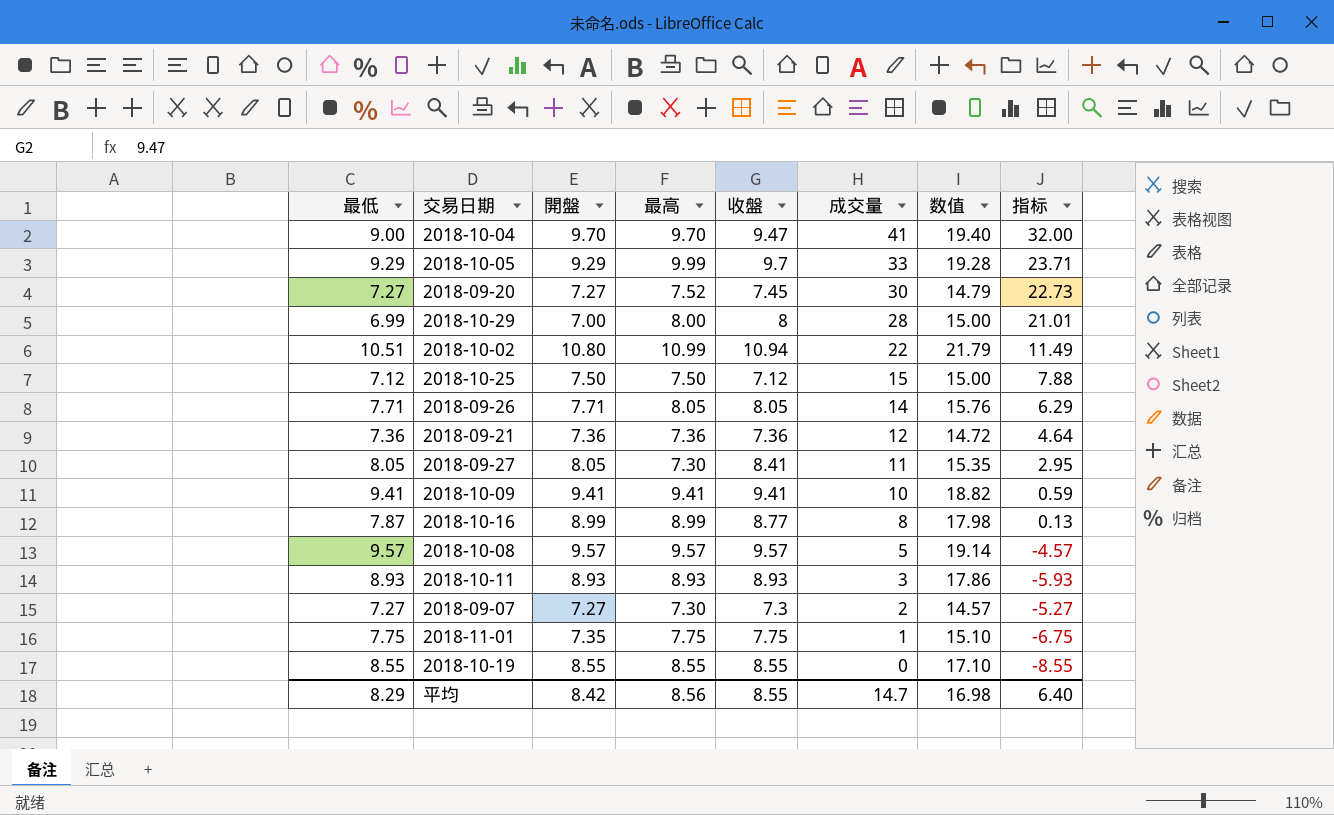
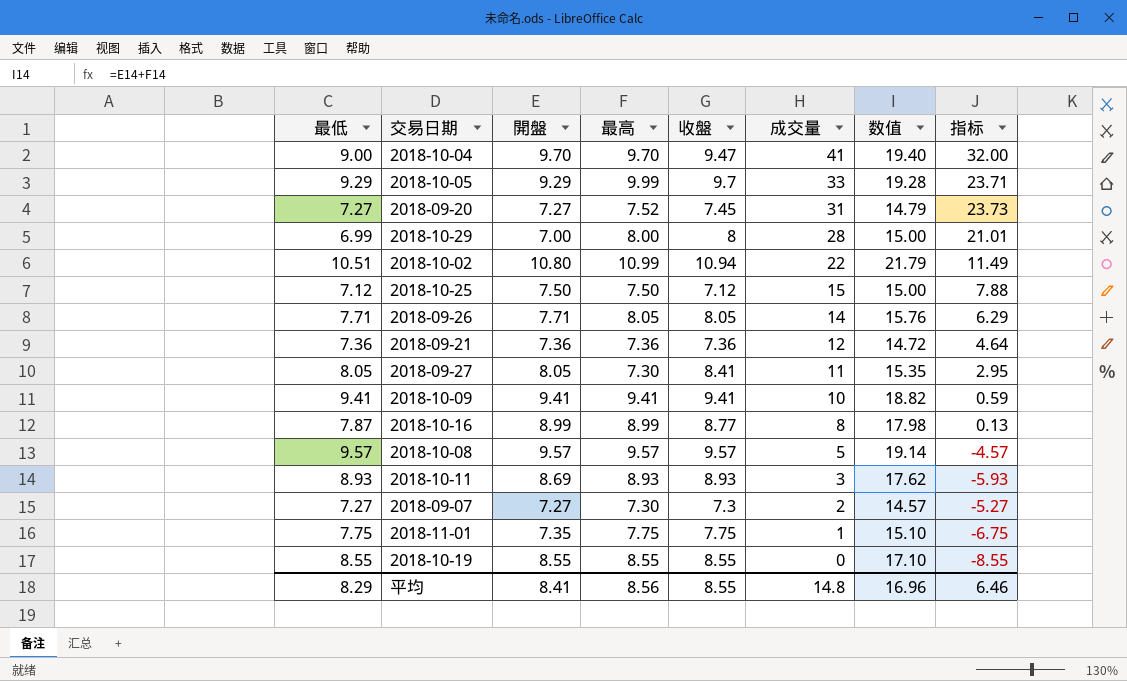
2018-09-20 | 成交量: 30 -> 31
2018-09-20 | 指标: 22.73 -> 23.73
2018-10-11 | 開盤: 8.93 -> 8.69
2018-10-11 | 数值: 17.86 -> 17.62
平均 | 開盤: 8.42 -> 8.41
平均 | 成交量: 14.7 -> 14.8
平均 | 数值: 16.98 -> 16.96
平均 | 指标: 6.40 -> 6.46

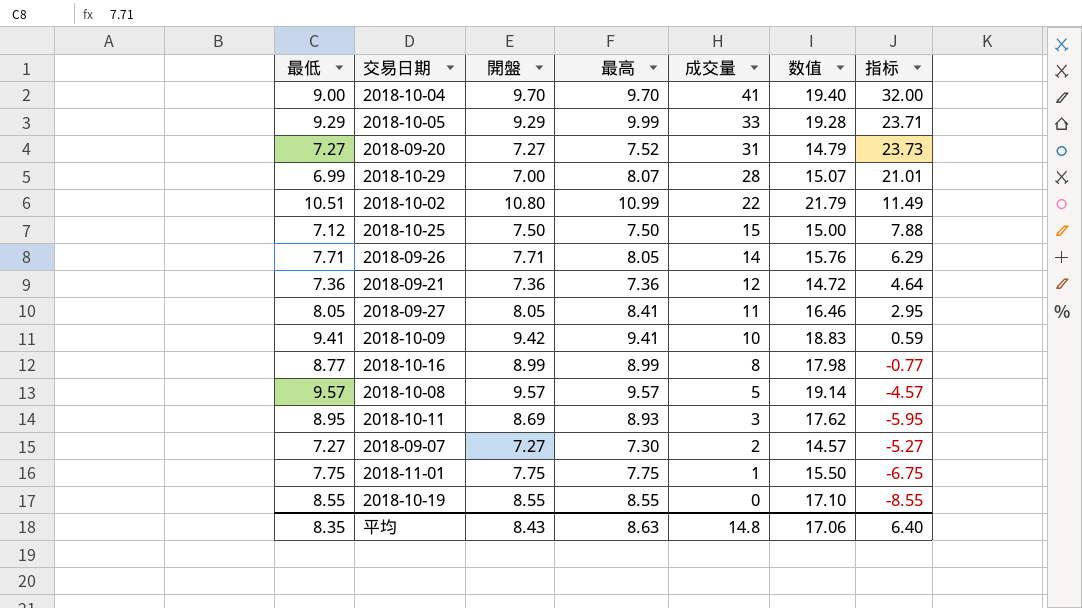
column 收盤 | position: 5 -> none
2018-10-29 | 最高: 8.00 -> 8.07
2018-10-29 | 数值: 15.00 -> 15.07
2018-09-27 | 最高: 7.30 -> 8.41
2018-09-27 | 数值: 15.35 -> 16.46
2018-10-09 | 開盤: 9.41 -> 9.42
2018-10-09 | 数值: 18.82 -> 18.83
2018-10-16 | 最低: 7.87 -> 8.77
2018-10-16 | 指标: 0.13 -> -0.77
2018-10-11 | 最低: 8.93 -> 8.95
2018-10-11 | 指标: -5.93 -> -5.95
2018-11-01 | 開盤: 7.35 -> 7.75
2018-11-01 | 数值: 15.10 -> 15.50
平均 | 最低: 8.29 -> 8.35
平均 | 開盤: 8.41 -> 8.43
平均 | 最高: 8.56 -> 8.63
平均 | 数值: 16.96 -> 17.06
平均 | 指标: 6.46 -> 6.40

